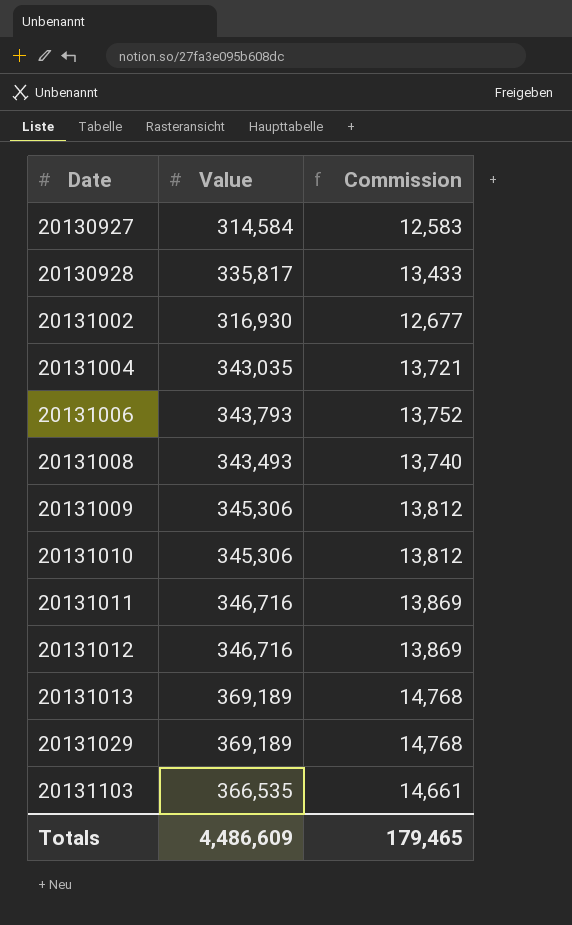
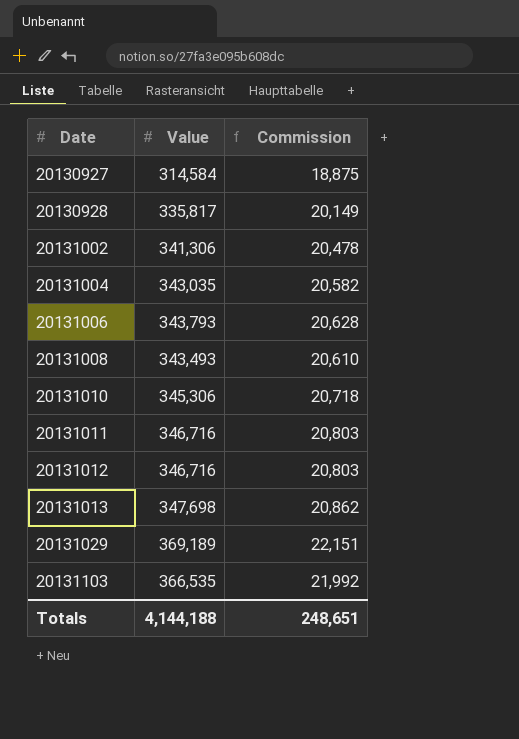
column Commission | formula: [Value] * 0.04 -> [Value] * 0.06
row 20131009: 345,306 | 13,812 -> none
20131002 | Value: 316,930 -> 341,306
20131013 | Value: 369,189 -> 347,698
Totals | Value: 4,486,609 -> 4,144,188
Totals | Commission: 179,465 -> 248,651

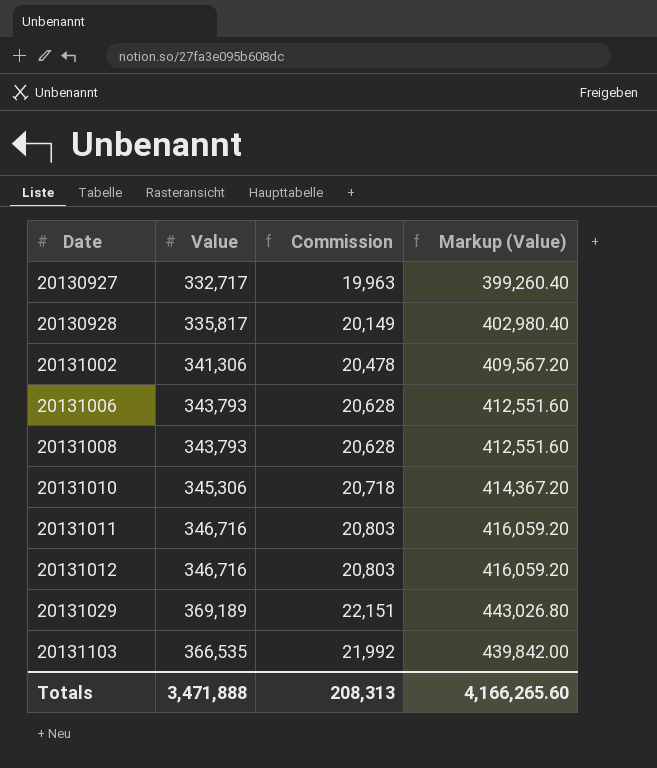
column Markup (Value) | formula: none -> [Value] * 1.2
row 20131004: 343,035 | 20,582 -> none
row 20131013: 347,698 | 20,862 -> none
20130927 | Value: 314,584 -> 332,717
20130927 | Commission: 18,875 -> 19,963
20131008 | Value: 343,493 -> 343,793
20131008 | Commission: 20,610 -> 20,628
Totals | Value: 4,144,188 -> 3,471,888
Totals | Commission: 248,651 -> 208,313

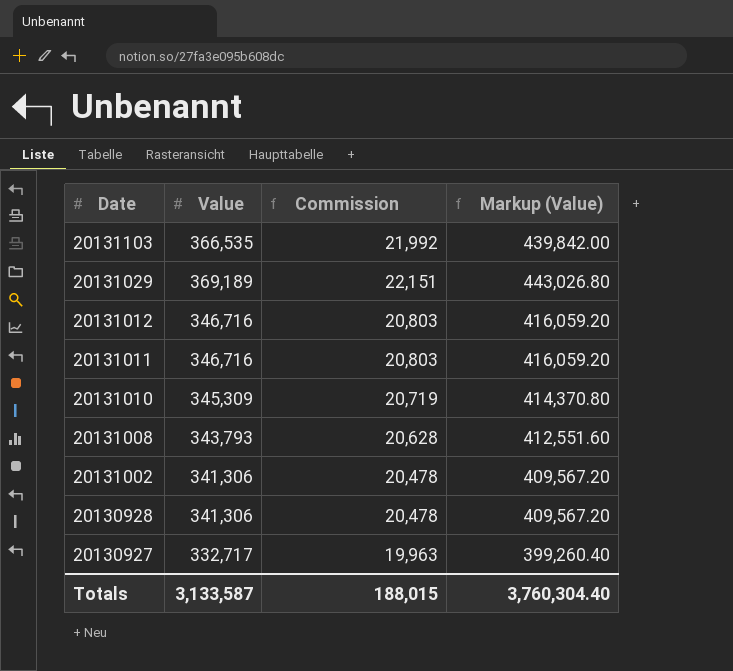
row order: Date ascending -> Date descending
row 20131006: 343,793 | 20,628 | 412,551.60 -> none
20131010 | Value: 345,306 -> 345,309
20131010 | Commission: 20,718 -> 20,719
20131010 | Markup (Value): 414,367.20 -> 414,370.80
20130928 | Value: 335,817 -> 341,306
20130928 | Commission: 20,149 -> 20,478
20130928 | Markup (Value): 402,980.40 -> 409,567.20
Totals | Value: 3,471,888 -> 3,133,587
Totals | Commission: 208,313 -> 188,015
Totals | Markup (Value): 4,166,265.60 -> 3,760,304.40

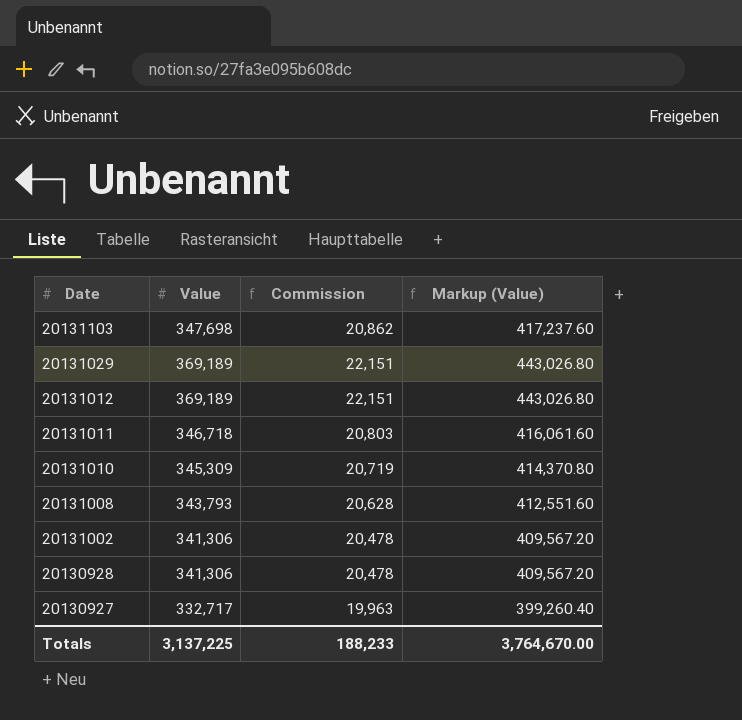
20131103 | Value: 366,535 -> 347,698
20131103 | Commission: 21,992 -> 20,862
20131103 | Markup (Value): 439,842.00 -> 417,237.60
20131012 | Value: 346,716 -> 369,189
20131012 | Commission: 20,803 -> 22,151
20131012 | Markup (Value): 416,059.20 -> 443,026.80
20131011 | Value: 346,716 -> 346,718
20131011 | Markup (Value): 416,059.20 -> 416,061.60
Totals | Value: 3,133,587 -> 3,137,225
Totals | Commission: 188,015 -> 188,233
Totals | Markup (Value): 3,760,304.40 -> 3,764,670.00

